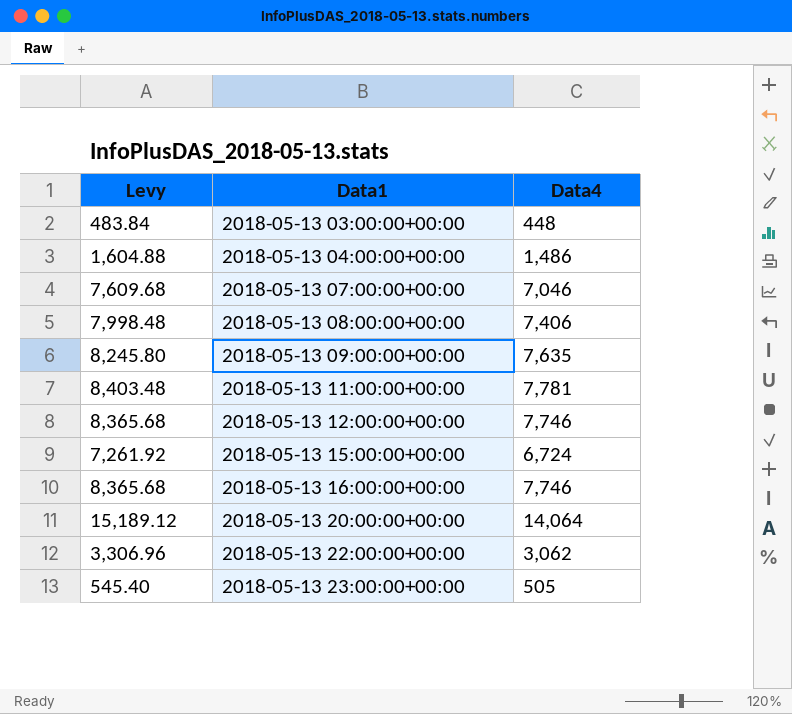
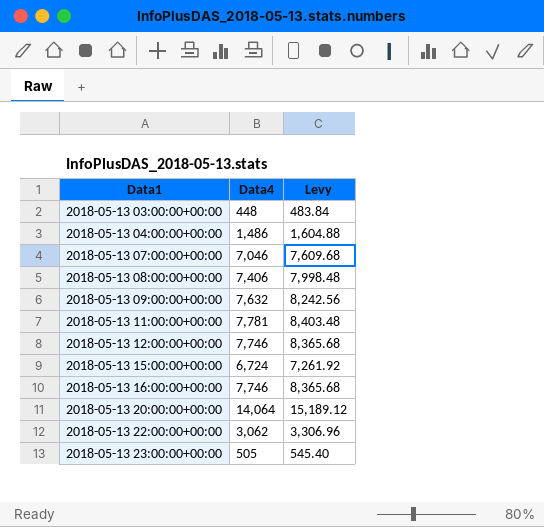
column Levy | position: 1 -> 3
2018-05-13 09:00:00+00:00 | Data4: 7,635 -> 7,632
2018-05-13 09:00:00+00:00 | Levy: 8,245.80 -> 8,242.56

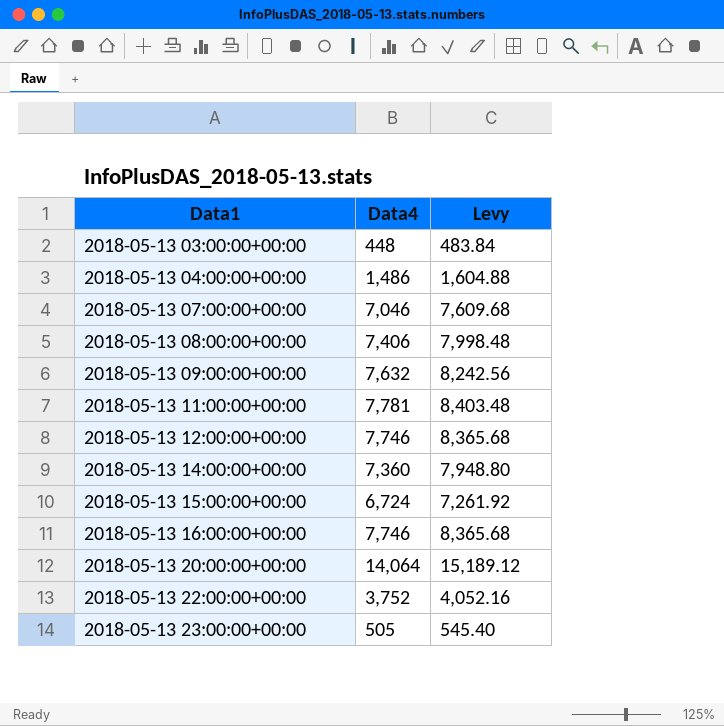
row 2018-05-13 14:00:00+00:00: none -> 7,360 | 7,948.80
2018-05-13 22:00:00+00:00 | Data4: 3,062 -> 3,752
2018-05-13 22:00:00+00:00 | Levy: 3,306.96 -> 4,052.16

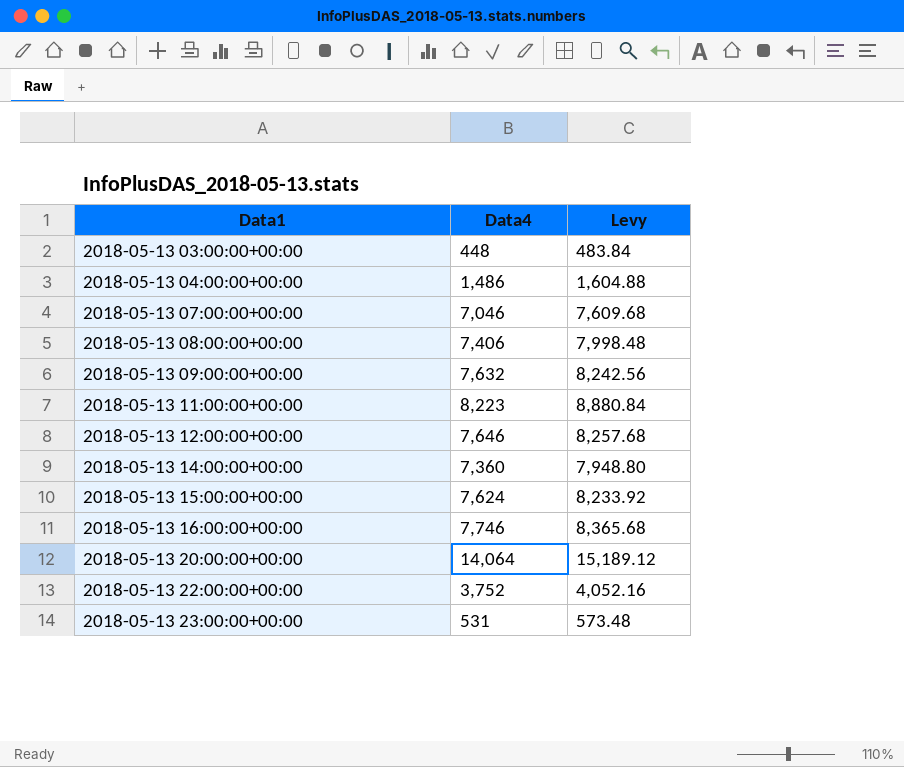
2018-05-13 11:00:00+00:00 | Data4: 7,781 -> 8,223
2018-05-13 11:00:00+00:00 | Levy: 8,403.48 -> 8,880.84
2018-05-13 12:00:00+00:00 | Data4: 7,746 -> 7,646
2018-05-13 12:00:00+00:00 | Levy: 8,365.68 -> 8,257.68
2018-05-13 15:00:00+00:00 | Data4: 6,724 -> 7,624
2018-05-13 15:00:00+00:00 | Levy: 7,261.92 -> 8,233.92
2018-05-13 23:00:00+00:00 | Data4: 505 -> 531
2018-05-13 23:00:00+00:00 | Levy: 545.40 -> 573.48

